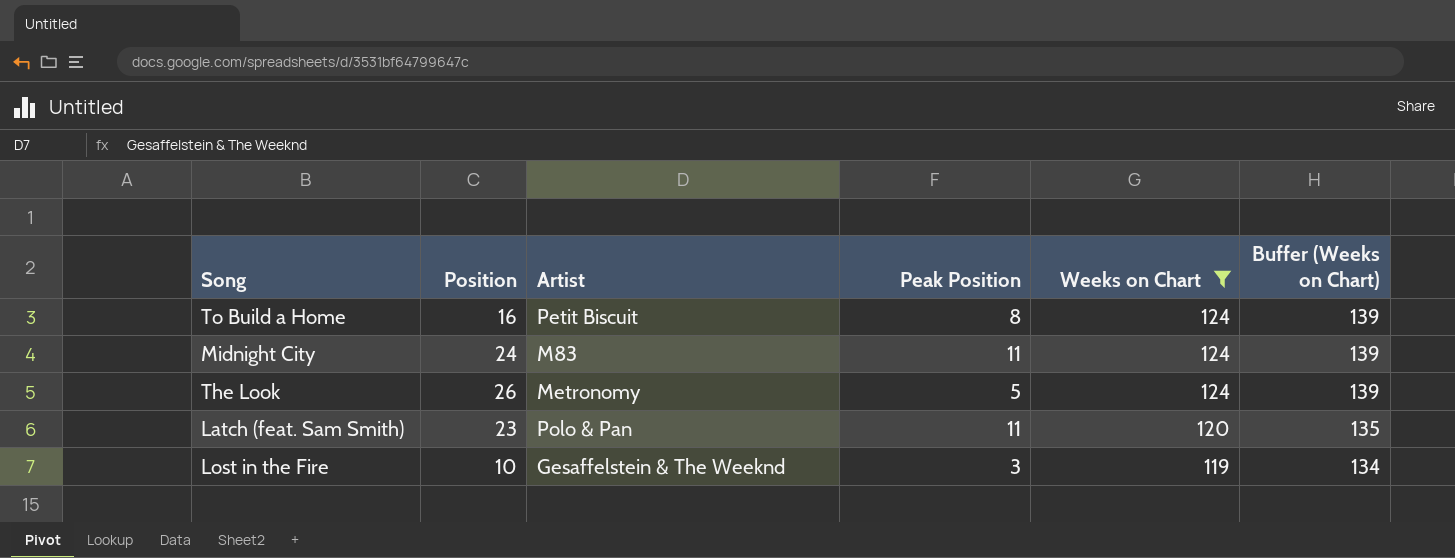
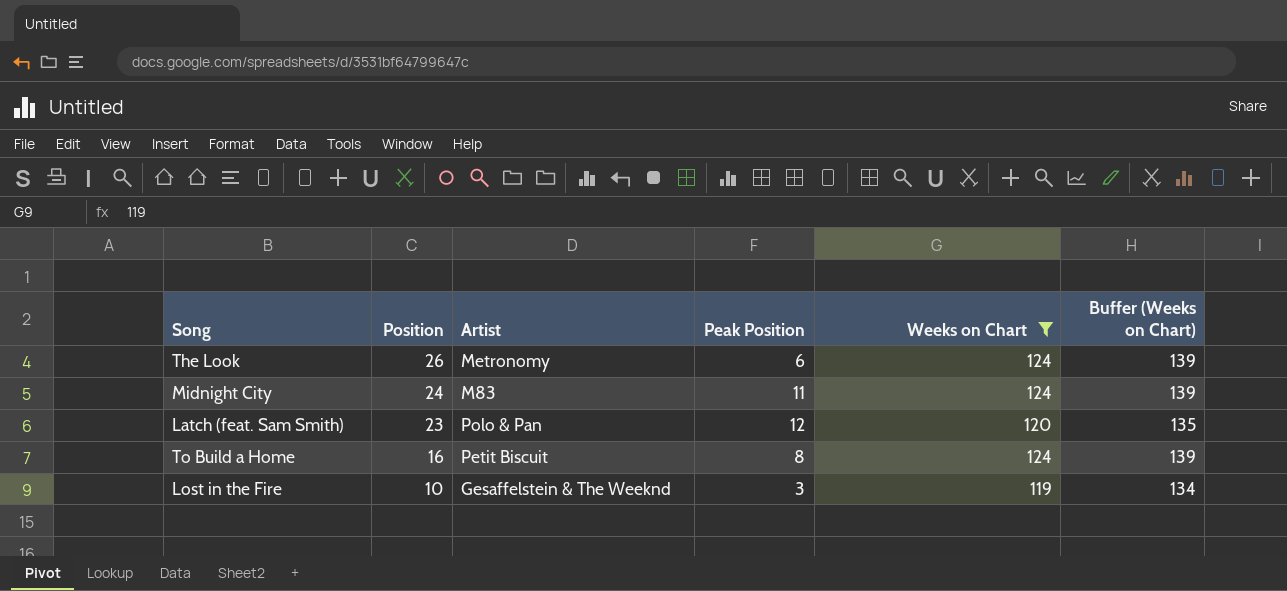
row order: Weeks on Chart descending -> Position descending
The Look | Peak Position: 5 -> 6
Latch (feat. Sam Smith) | Peak Position: 11 -> 12

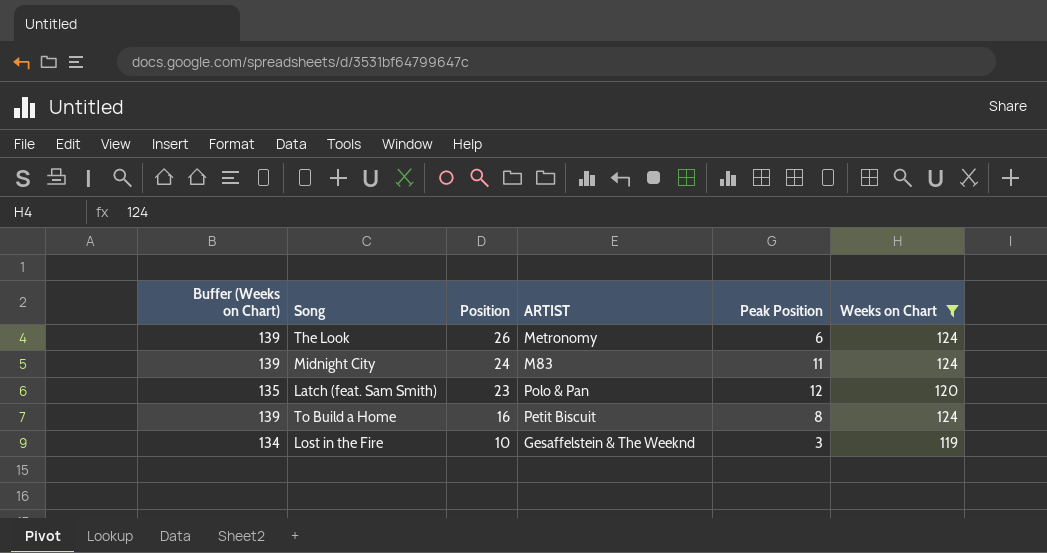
column Buffer (Weeks on Chart) | position: 6 -> 1
column name: Artist -> ARTIST

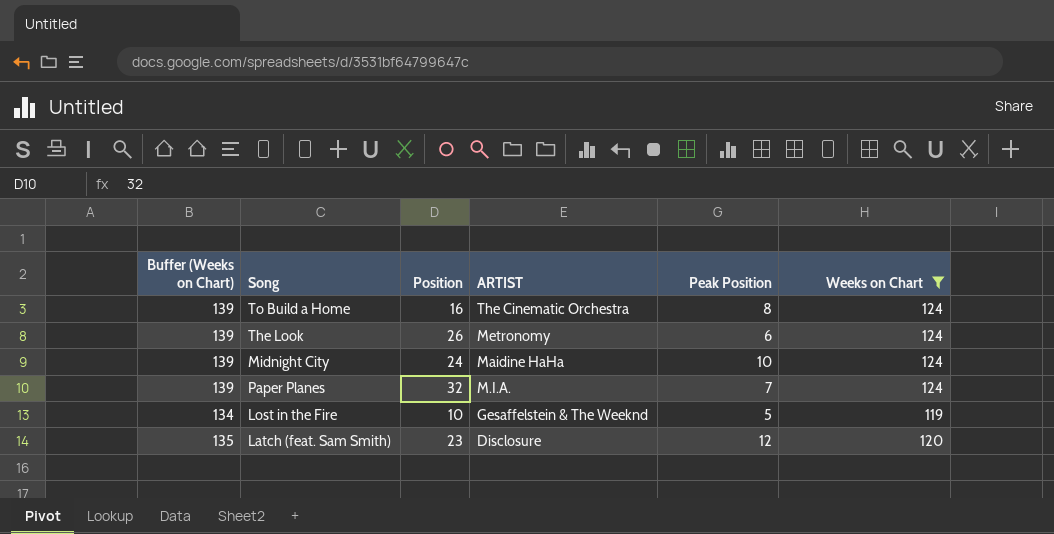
row order: Position descending -> ARTIST descending
To Build a Home | ARTIST: Petit Biscuit -> The Cinematic Orchestra
Midnight City | ARTIST: M83 -> Maidine HaHa
Midnight City | Peak Position: 11 -> 10
row Paper Planes: none -> 139 | 32 | M.I.A. | 7 | 124
Lost in the Fire | Peak Position: 3 -> 5
Latch (feat. Sam Smith) | ARTIST: Polo & Pan -> Disclosure

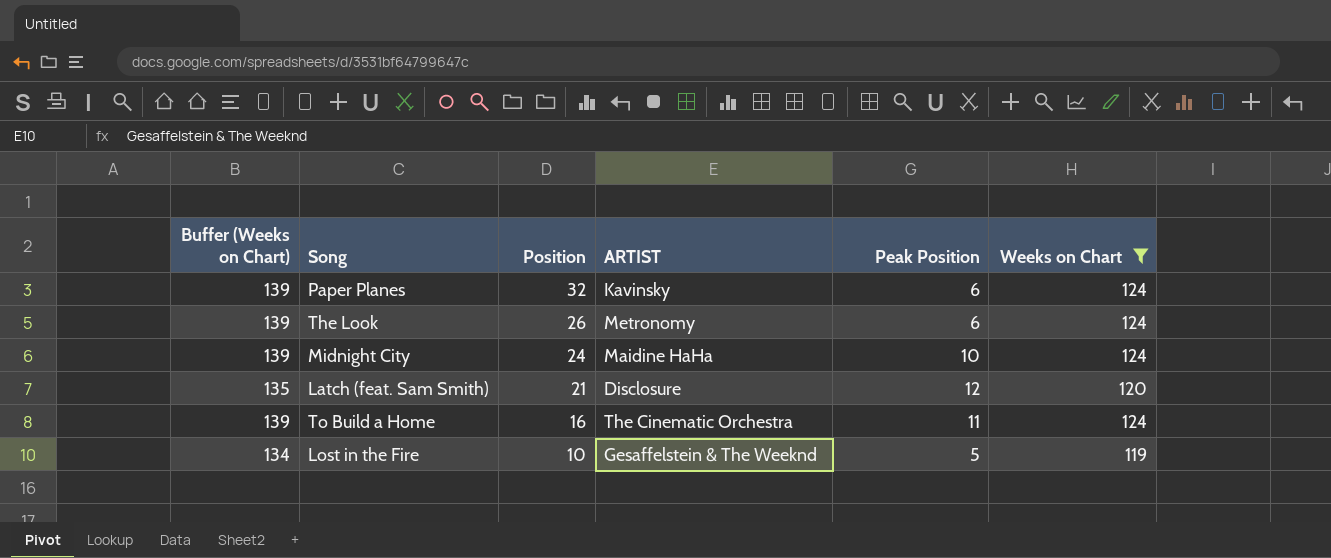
row order: ARTIST descending -> Position descending
Paper Planes | ARTIST: M.I.A. -> Kavinsky
Paper Planes | Peak Position: 7 -> 6
Latch (feat. Sam Smith) | Position: 23 -> 21
To Build a Home | Peak Position: 8 -> 11

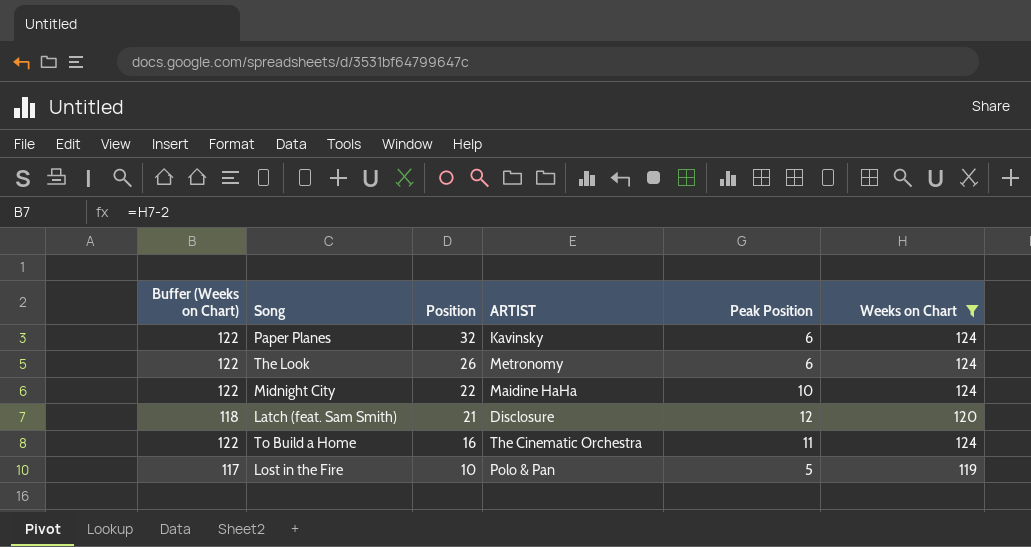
column Buffer (Weeks on Chart) | formula: [Weeks on Chart] + 15 -> [Weeks on Chart] - 2
Midnight City | Position: 24 -> 22
Lost in the Fire | ARTIST: Gesaffelstein & The Weeknd -> Polo & Pan

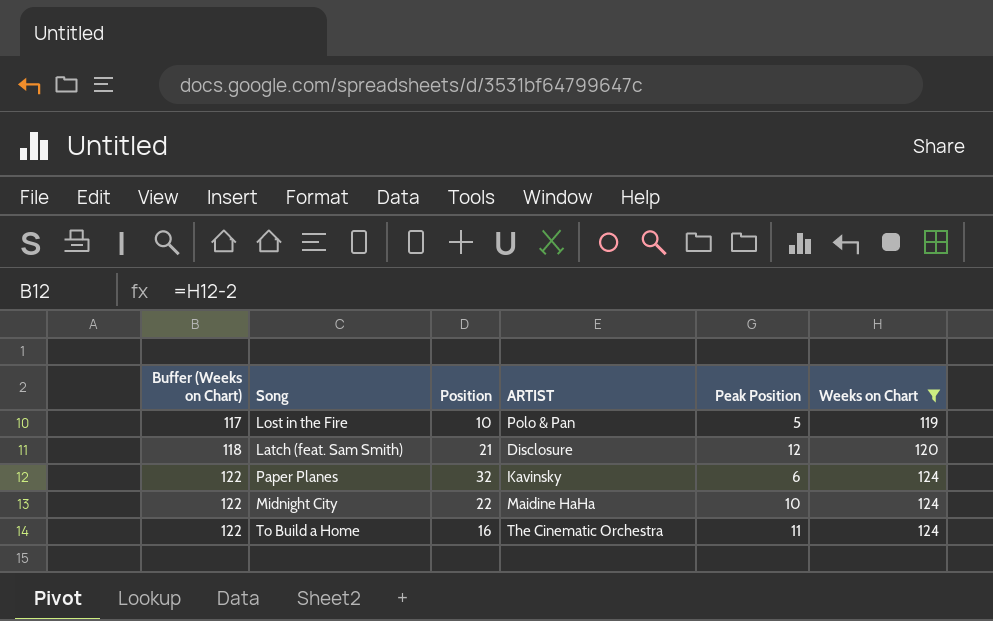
row order: Position descending -> Buffer (Weeks on Chart) ascending
row The Look: 122 | 26 | Metronomy | 6 | 124 -> none

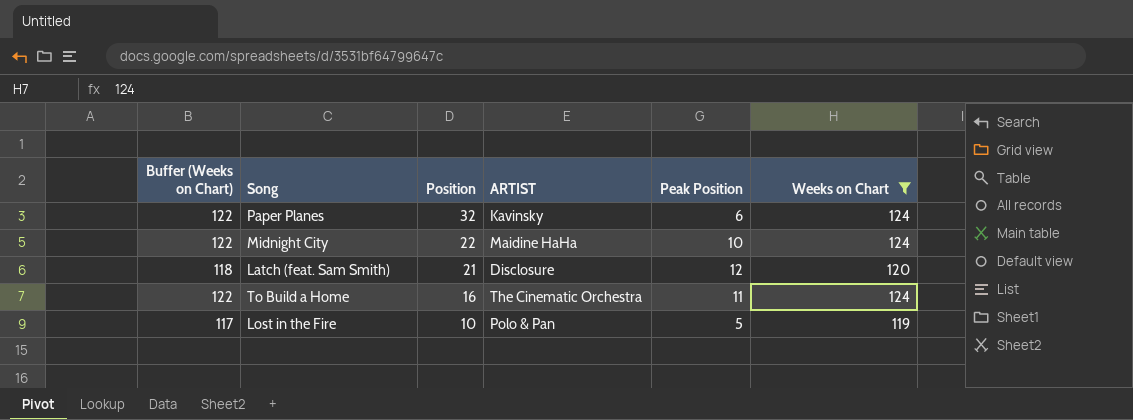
row order: Buffer (Weeks on Chart) ascending -> Position descending

